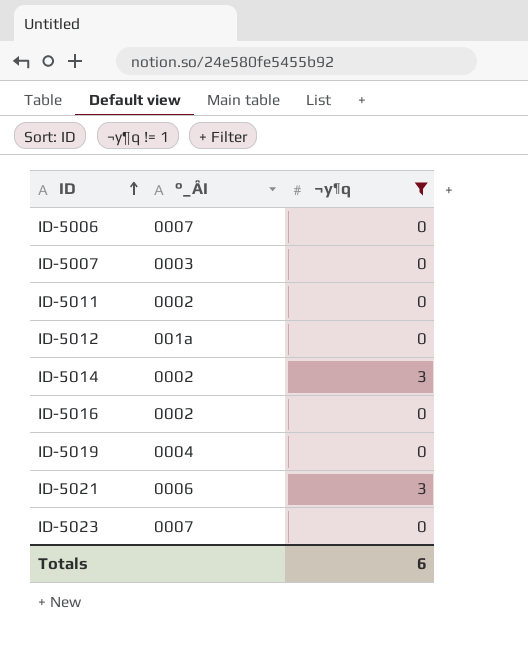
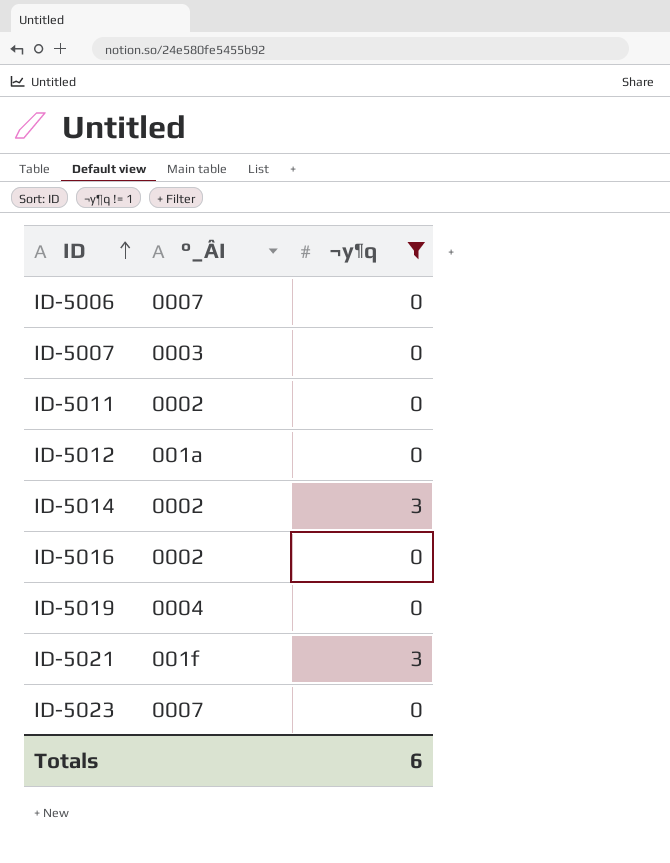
ID-5021 | °_ÂI: 0006 -> 001f

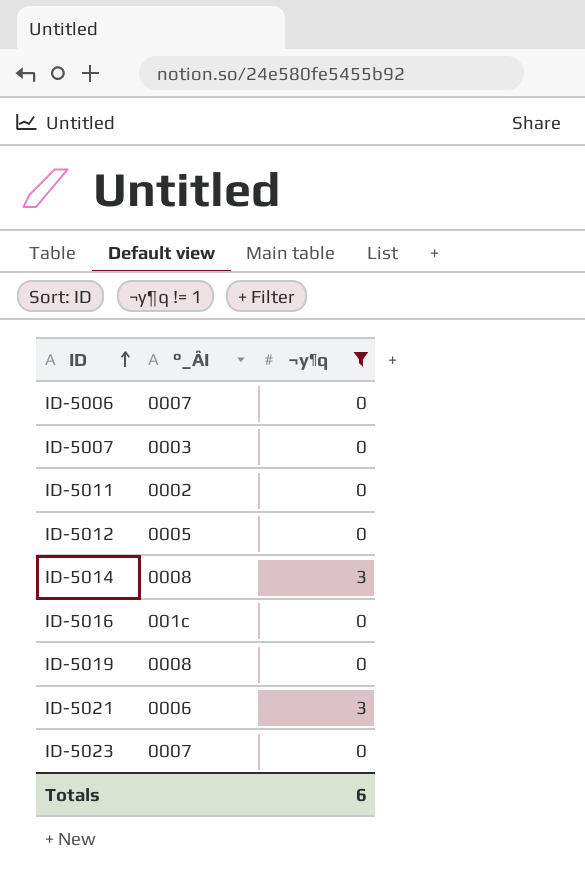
ID-5012 | °_ÂI: 001a -> 0005
ID-5014 | °_ÂI: 0002 -> 0008
ID-5016 | °_ÂI: 0002 -> 001c
ID-5019 | °_ÂI: 0004 -> 0008
ID-5021 | °_ÂI: 001f -> 0006

